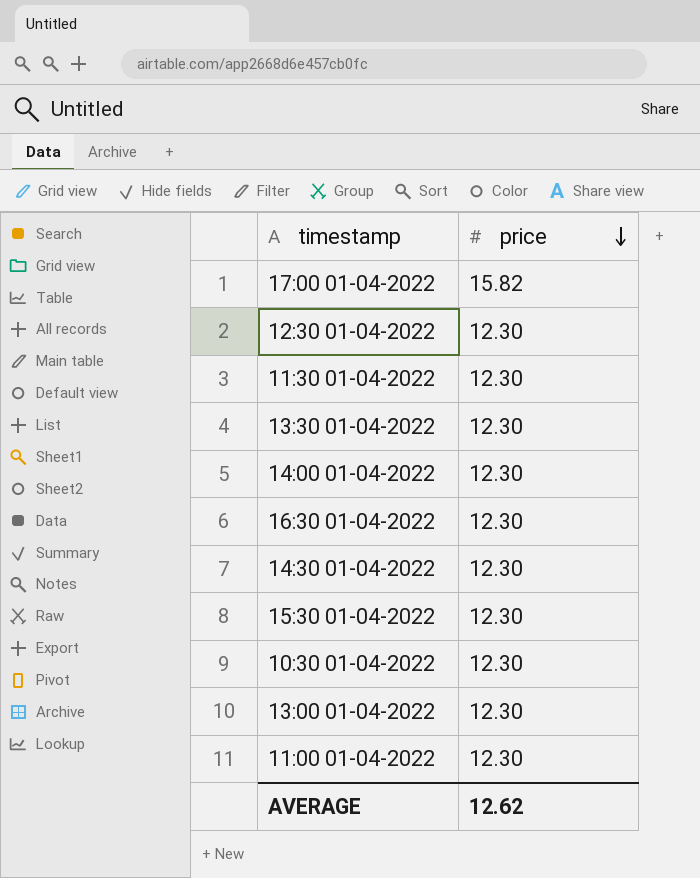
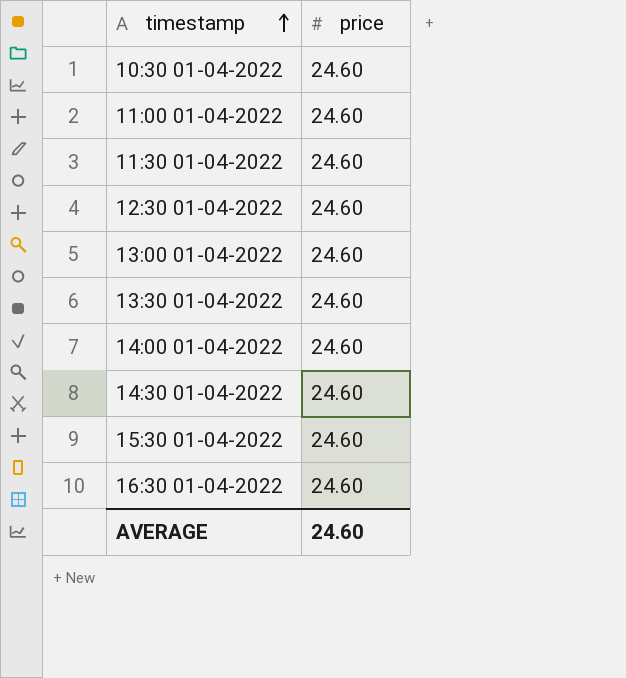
row order: price descending -> timestamp ascending
row 17:00 01-04-2022: 15.82 -> none
10:30 01-04-2022 | price: 12.30 -> 24.60
11:00 01-04-2022 | price: 12.30 -> 24.60
11:30 01-04-2022 | price: 12.30 -> 24.60
12:30 01-04-2022 | price: 12.30 -> 24.60
13:00 01-04-2022 | price: 12.30 -> 24.60
13:30 01-04-2022 | price: 12.30 -> 24.60
14:00 01-04-2022 | price: 12.30 -> 24.60
14:30 01-04-2022 | price: 12.30 -> 24.60
15:30 01-04-2022 | price: 12.30 -> 24.60
16:30 01-04-2022 | price: 12.30 -> 24.60
AVERAGE | price: 12.62 -> 24.60

